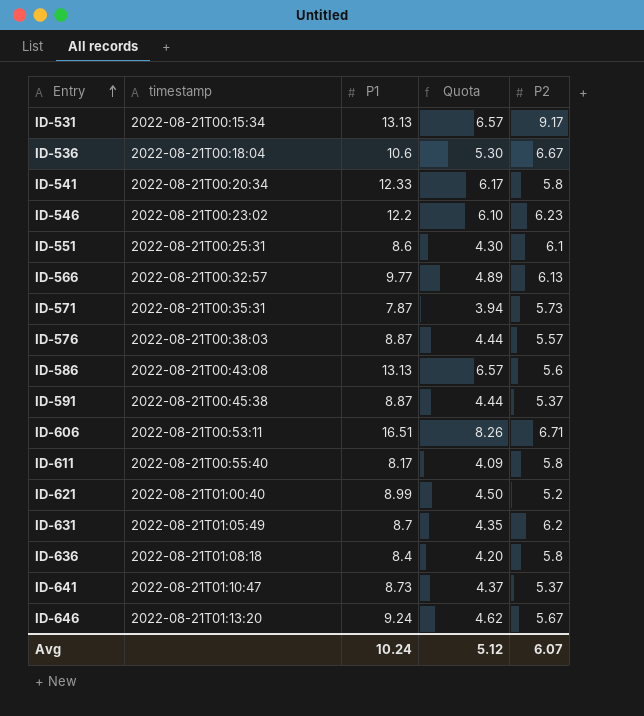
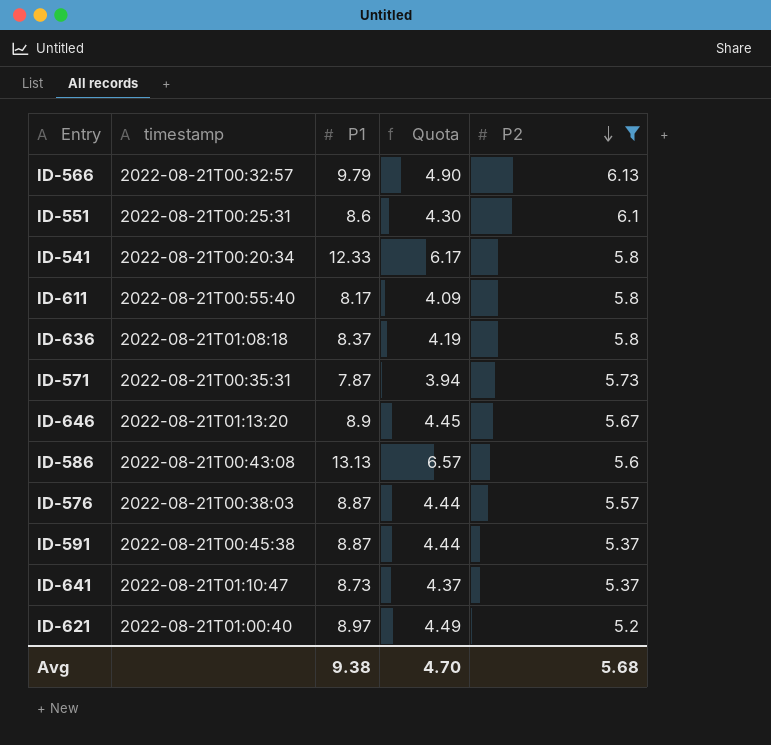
filter: none -> P2 <= 6.13
row order: Entry ascending -> P2 descending
ID-566 | P1: 9.77 -> 9.79
ID-566 | Quota: 4.89 -> 4.90
ID-636 | P1: 8.4 -> 8.37
ID-636 | Quota: 4.20 -> 4.19
ID-646 | P1: 9.24 -> 8.9
ID-646 | Quota: 4.62 -> 4.45
ID-621 | P1: 8.99 -> 8.97
ID-621 | Quota: 4.50 -> 4.49
Avg | P1: 10.24 -> 9.38
Avg | Quota: 5.12 -> 4.70
Avg | P2: 6.07 -> 5.68

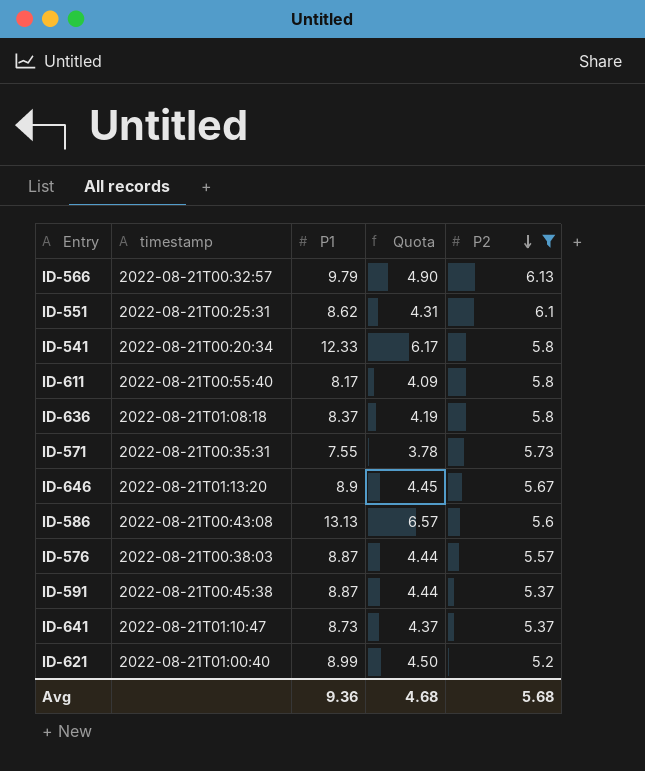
ID-551 | P1: 8.6 -> 8.62
ID-551 | Quota: 4.30 -> 4.31
ID-571 | P1: 7.87 -> 7.55
ID-571 | Quota: 3.94 -> 3.78
ID-621 | P1: 8.97 -> 8.99
ID-621 | Quota: 4.49 -> 4.50
Avg | P1: 9.38 -> 9.36
Avg | Quota: 4.70 -> 4.68

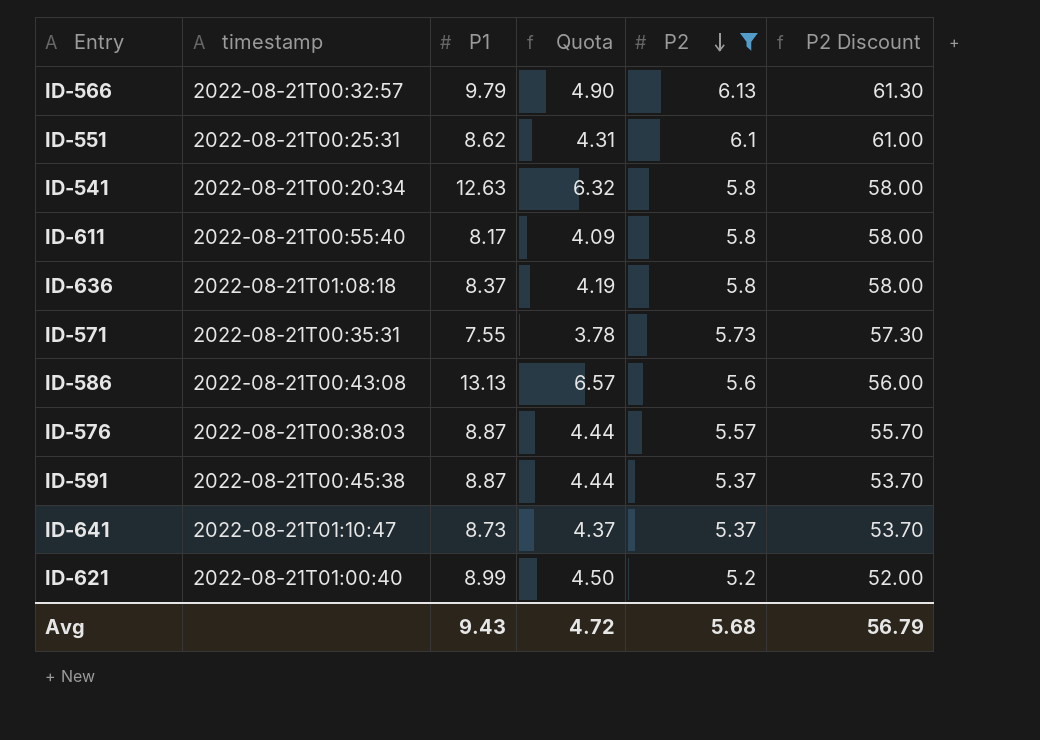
column P2 Discount | formula: none -> [P2] * 10
row ID-646: 2022-08-21T01:13:20 | 8.9 | 4.45 | 5.67 -> none
ID-541 | P1: 12.33 -> 12.63
ID-541 | Quota: 6.17 -> 6.32
Avg | P1: 9.36 -> 9.43
Avg | Quota: 4.68 -> 4.72

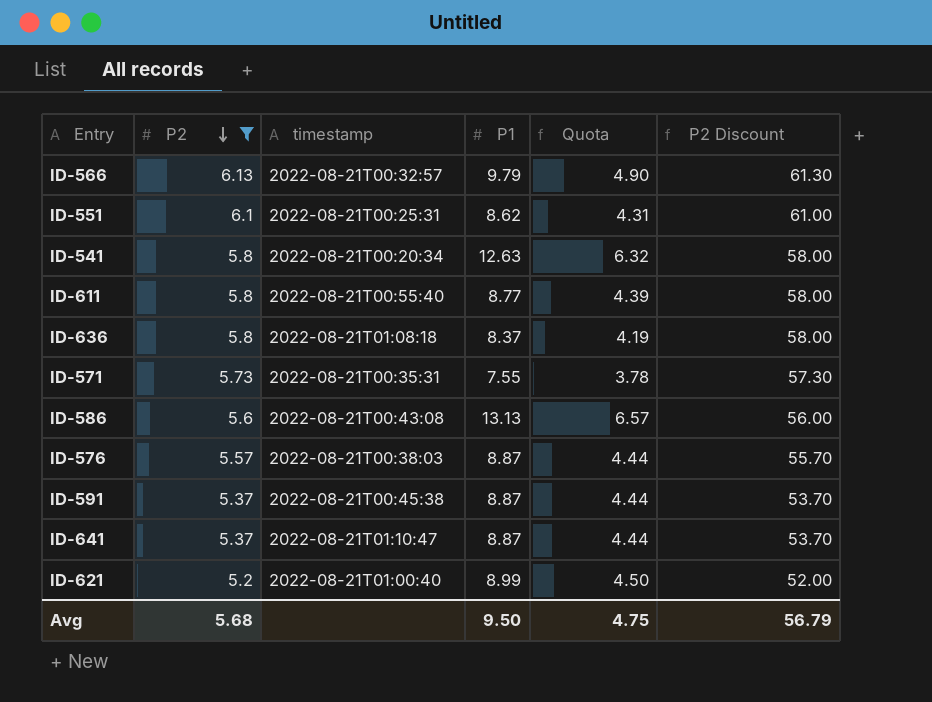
column P2 | position: 5 -> 2
ID-611 | P1: 8.17 -> 8.77
ID-611 | Quota: 4.09 -> 4.39
ID-641 | P1: 8.73 -> 8.87
ID-641 | Quota: 4.37 -> 4.44
Avg | P1: 9.43 -> 9.50
Avg | Quota: 4.72 -> 4.75

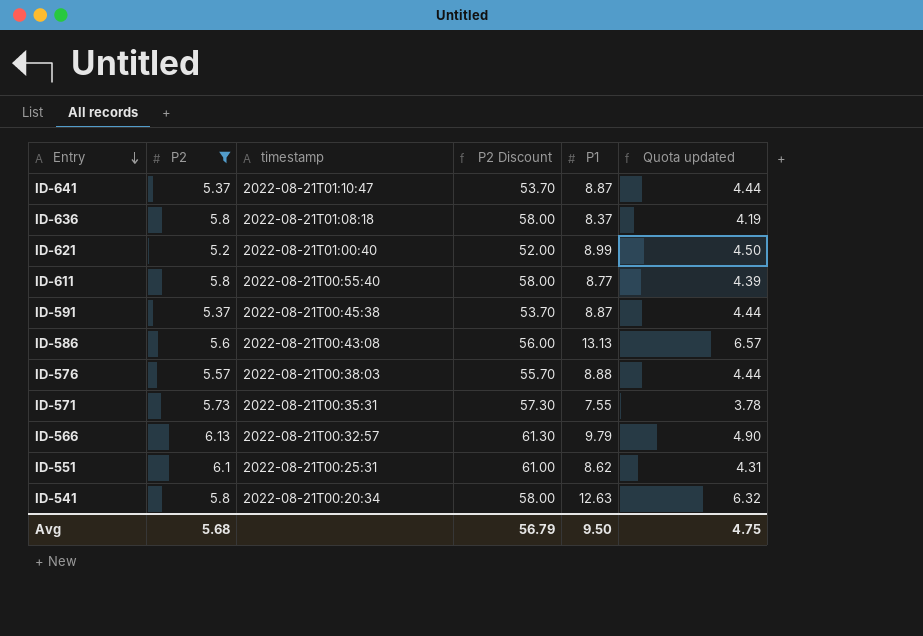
row order: P2 descending -> Entry descending
column P2 Discount | position: 6 -> 4
column name: Quota -> Quota updated
ID-576 | P1: 8.87 -> 8.88

